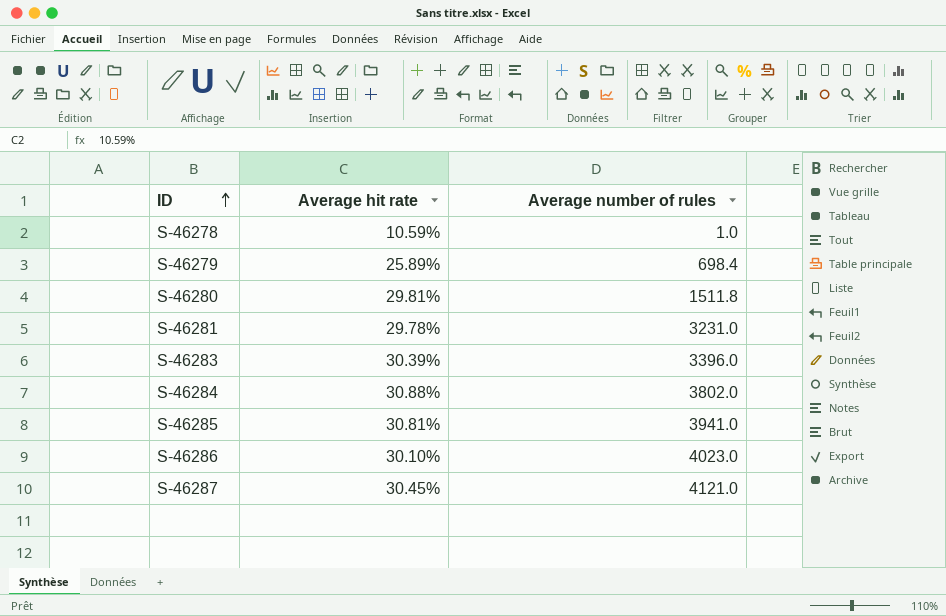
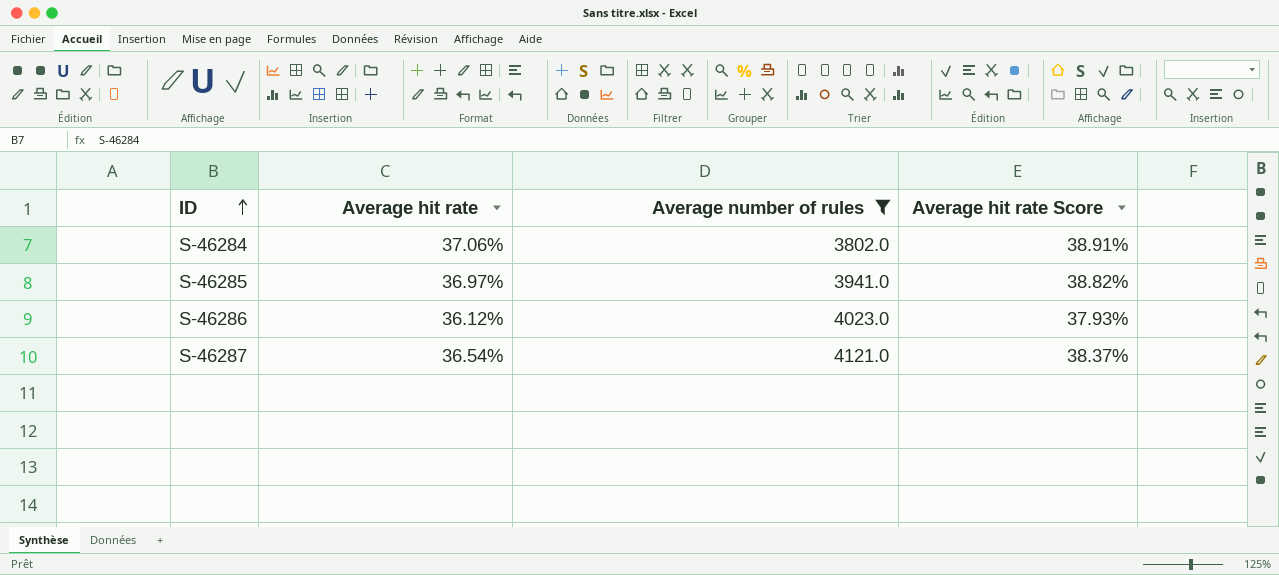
filter: none -> Average number of rules >= 3802.0
column Average hit rate Score | formula: none -> [Average hit rate] * 1.05
S-46284 | Average hit rate: 30.88% -> 37.06%
S-46285 | Average hit rate: 30.81% -> 36.97%
S-46286 | Average hit rate: 30.10% -> 36.12%
S-46287 | Average hit rate: 30.45% -> 36.54%

